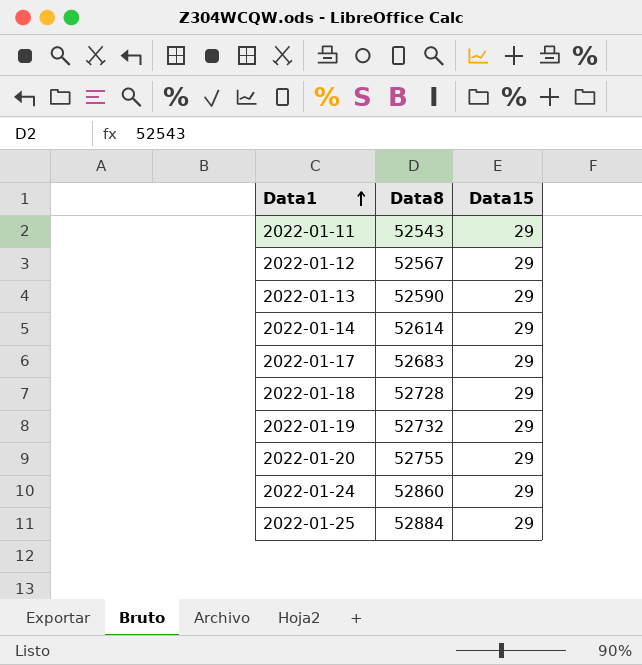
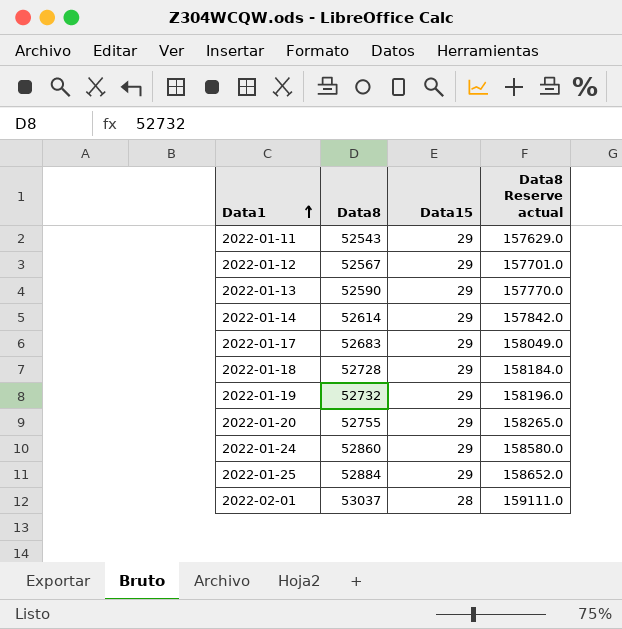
column Data8 Reserve actual | formula: none -> [Data8] * 3
row 2022-02-01: none -> 53037 | 28 | 159111.0

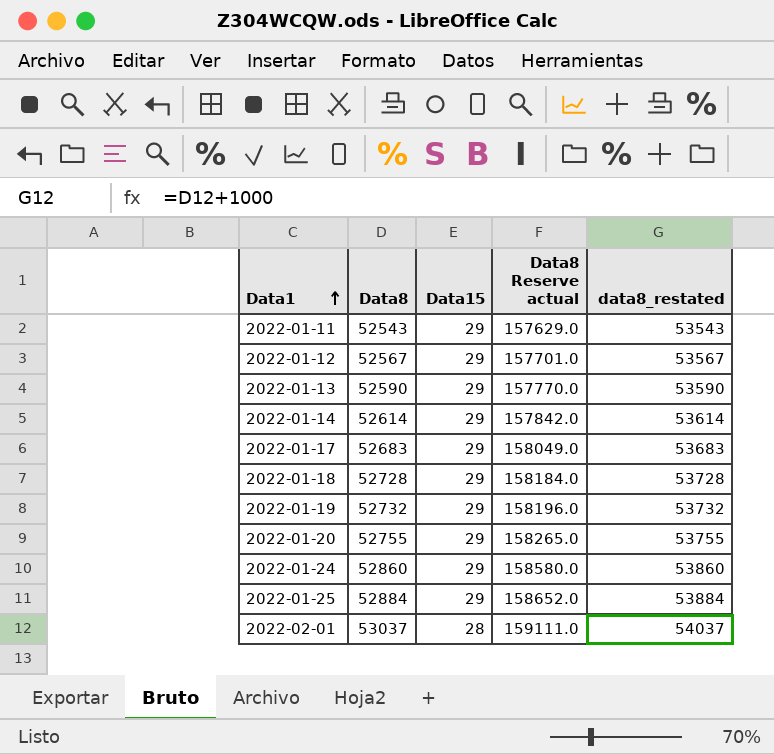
column data8_restated | formula: none -> [Data8] + 1000

